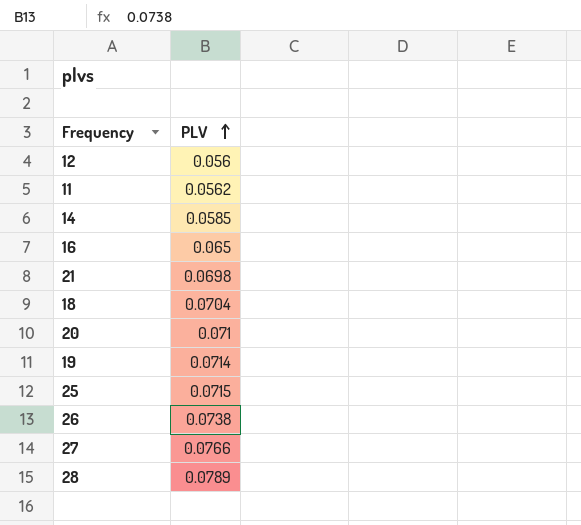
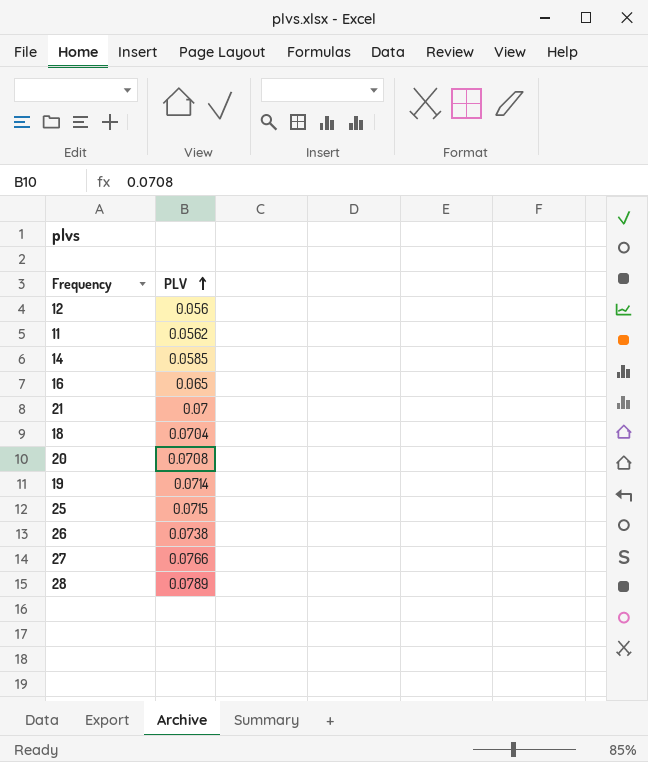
21 | PLV: 0.0698 -> 0.07
20 | PLV: 0.071 -> 0.0708

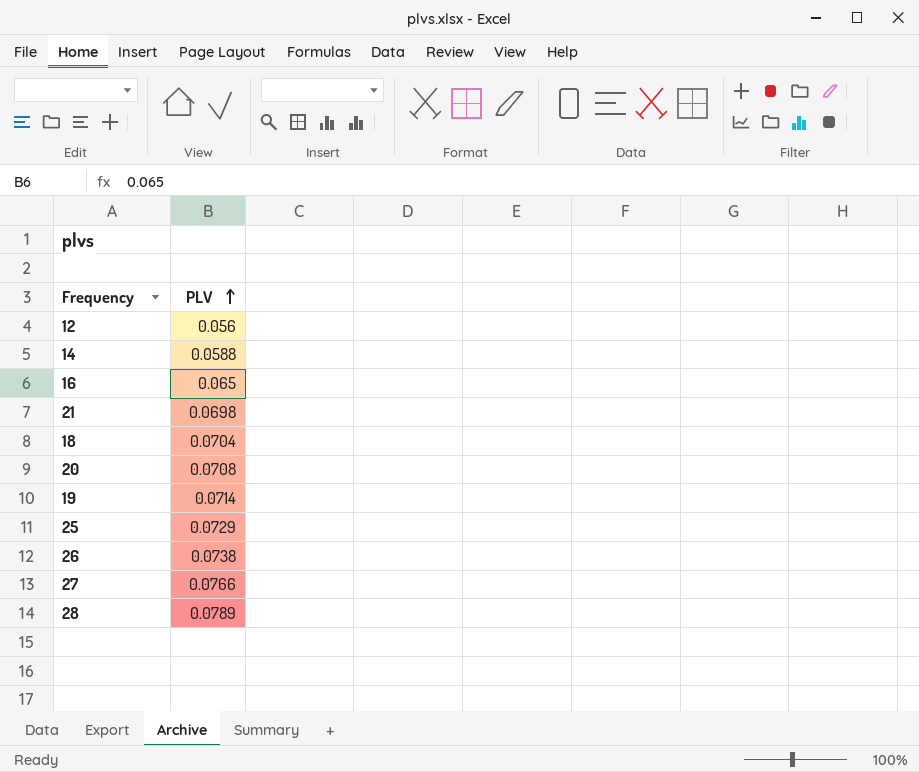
row 11: 0.0562 -> none
14 | PLV: 0.0585 -> 0.0588
21 | PLV: 0.07 -> 0.0698
25 | PLV: 0.0715 -> 0.0729

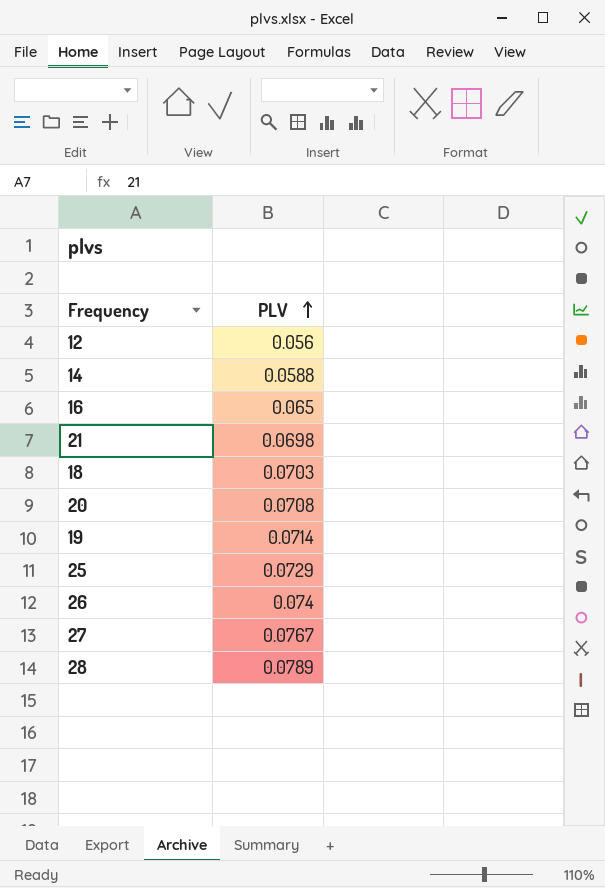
18 | PLV: 0.0704 -> 0.0703
26 | PLV: 0.0738 -> 0.074
27 | PLV: 0.0766 -> 0.0767

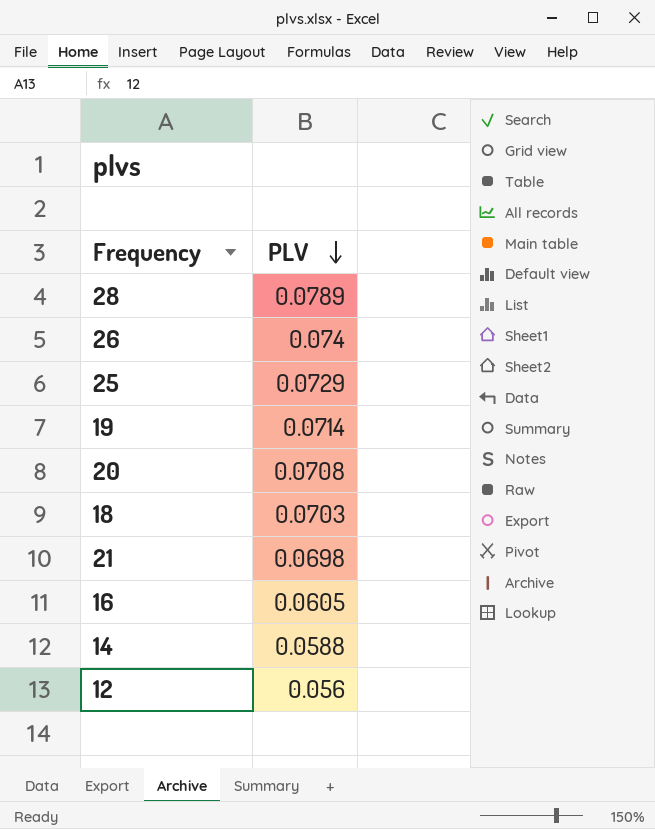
row order: PLV ascending -> PLV descending
row 27: 0.0767 -> none
16 | PLV: 0.065 -> 0.0605

